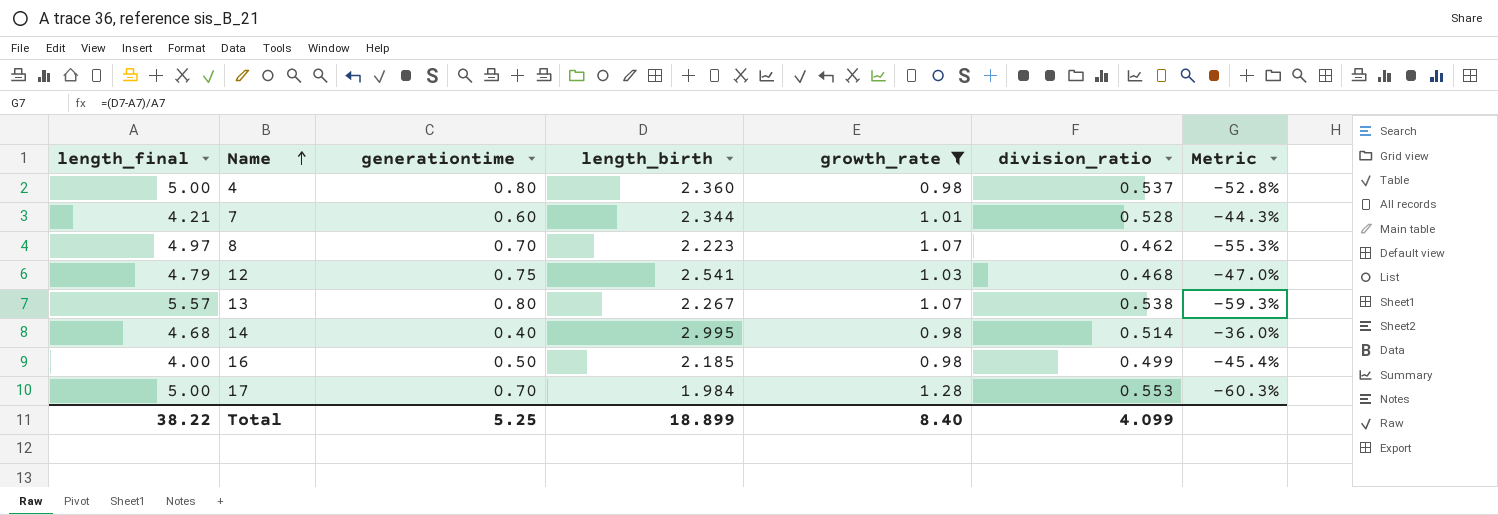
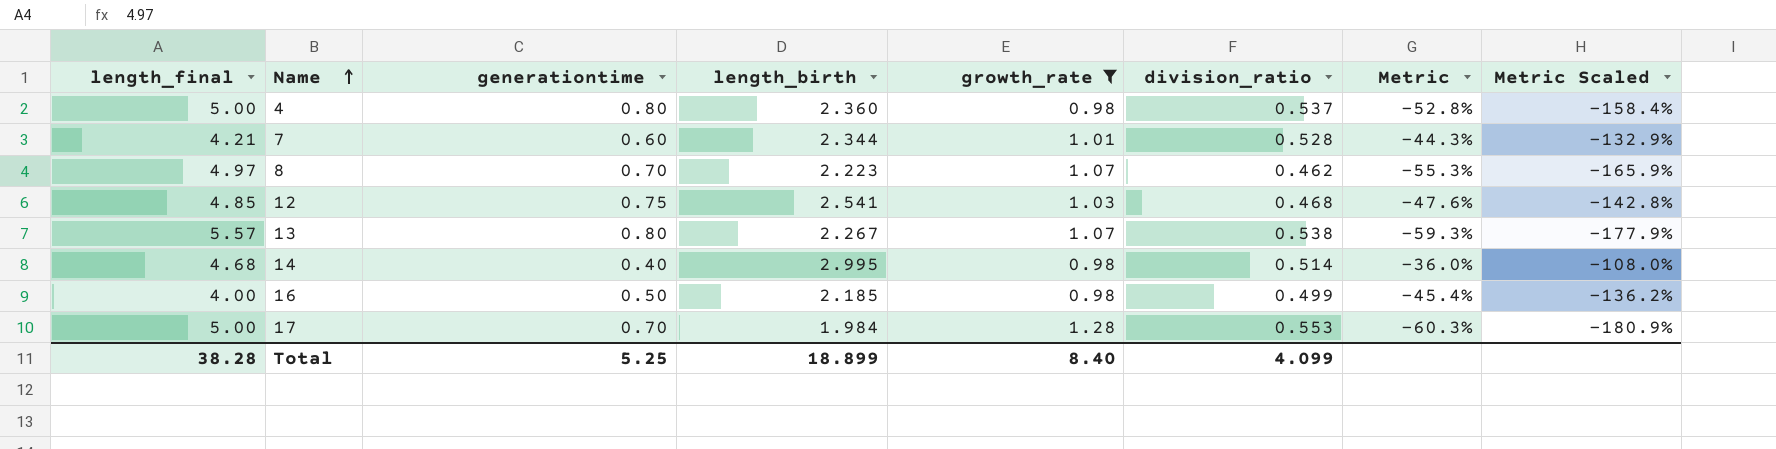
column Metric Scaled | formula: none -> [Metric] * 3
12 | length_final: 4.79 -> 4.85
12 | Metric: -47.0% -> -47.6%
Total | length_final: 38.22 -> 38.28

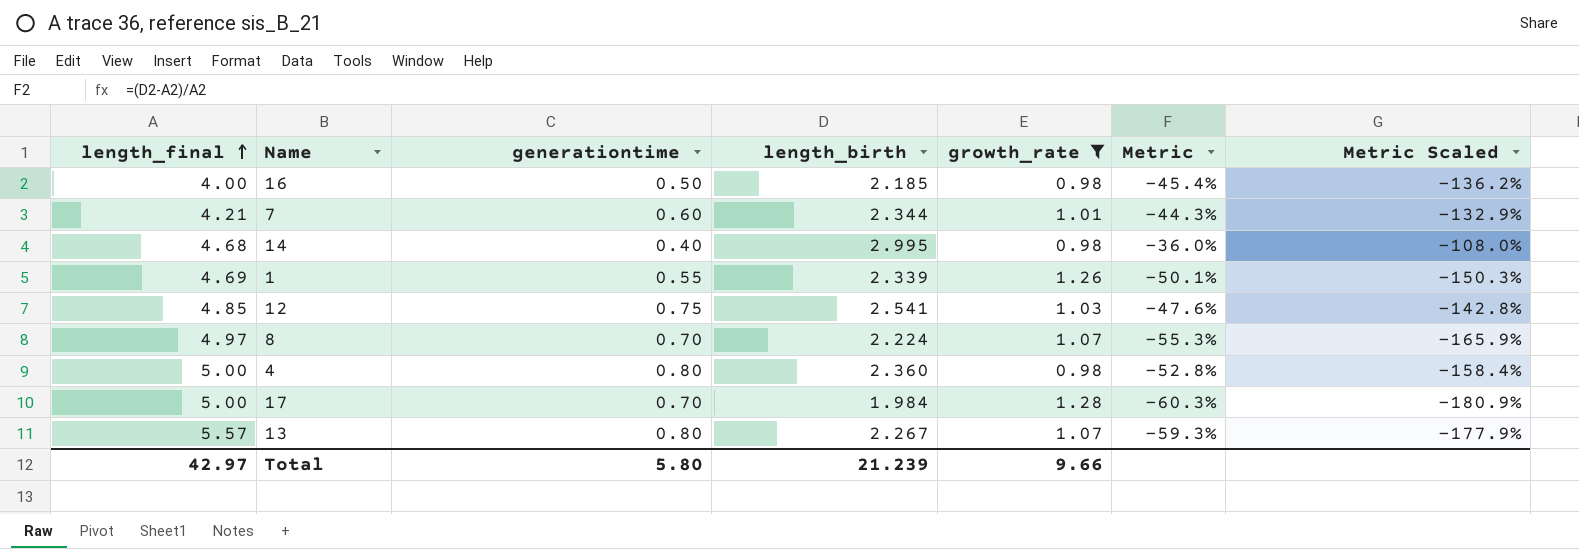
row order: Name ascending -> length_final ascending
column division_ratio | position: 6 -> none
row 1: none -> 4.69 | 0.55 | 2.339 | 1.26 | -50.1% | -150.3%
8 | length_birth: 2.223 -> 2.224
Total | length_final: 38.28 -> 42.97
Total | generationtime: 5.25 -> 5.80
Total | length_birth: 18.899 -> 21.239
Total | growth_rate: 8.40 -> 9.66

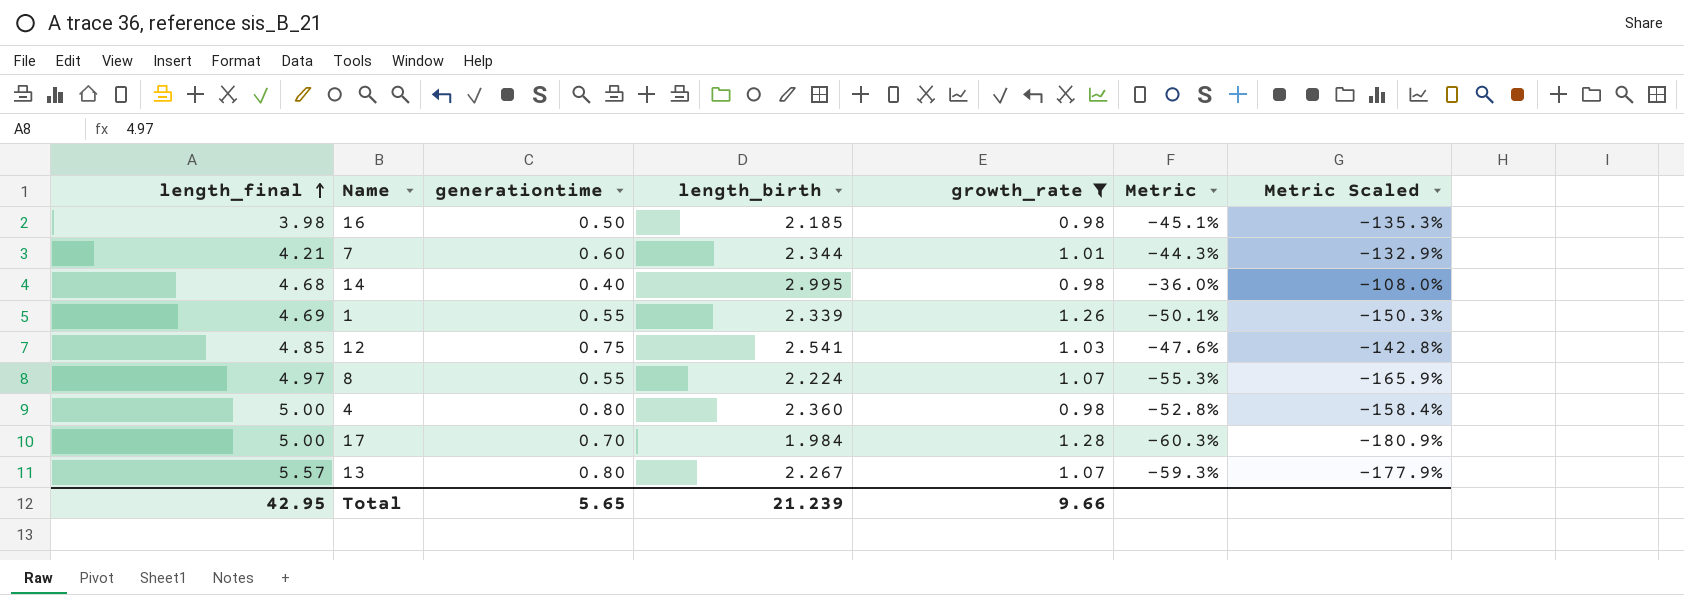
16 | length_final: 4.00 -> 3.98
16 | Metric: -45.4% -> -45.1%
16 | Metric Scaled: -136.2% -> -135.3%
8 | generationtime: 0.70 -> 0.55
Total | length_final: 42.97 -> 42.95
Total | generationtime: 5.80 -> 5.65

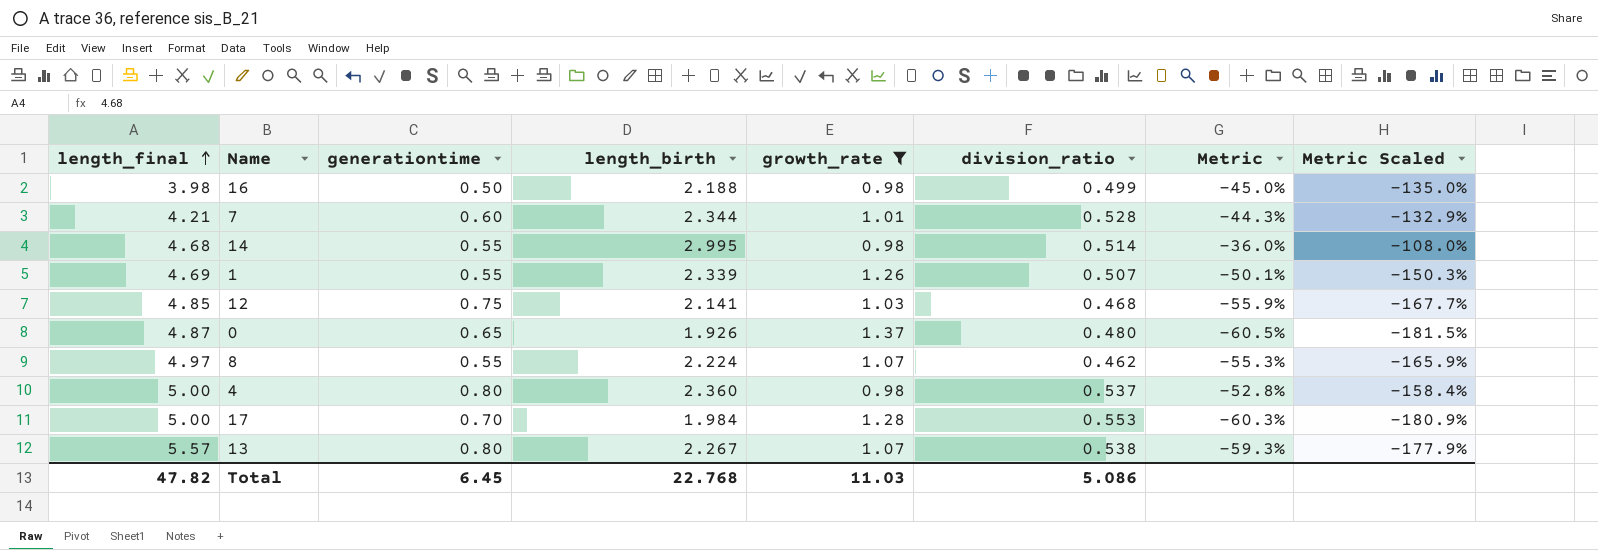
column division_ratio | position: none -> 6
16 | length_birth: 2.185 -> 2.188
16 | Metric: -45.1% -> -45.0%
16 | Metric Scaled: -135.3% -> -135.0%
14 | generationtime: 0.40 -> 0.55
12 | length_birth: 2.541 -> 2.141
12 | Metric: -47.6% -> -55.9%
12 | Metric Scaled: -142.8% -> -167.7%
row 0: none -> 4.87 | 0.65 | 1.926 | 1.37 | 0.480 | -60.5% | -181.5%
Total | length_final: 42.95 -> 47.82
Total | generationtime: 5.65 -> 6.45
Total | length_birth: 21.239 -> 22.768
Total | growth_rate: 9.66 -> 11.03

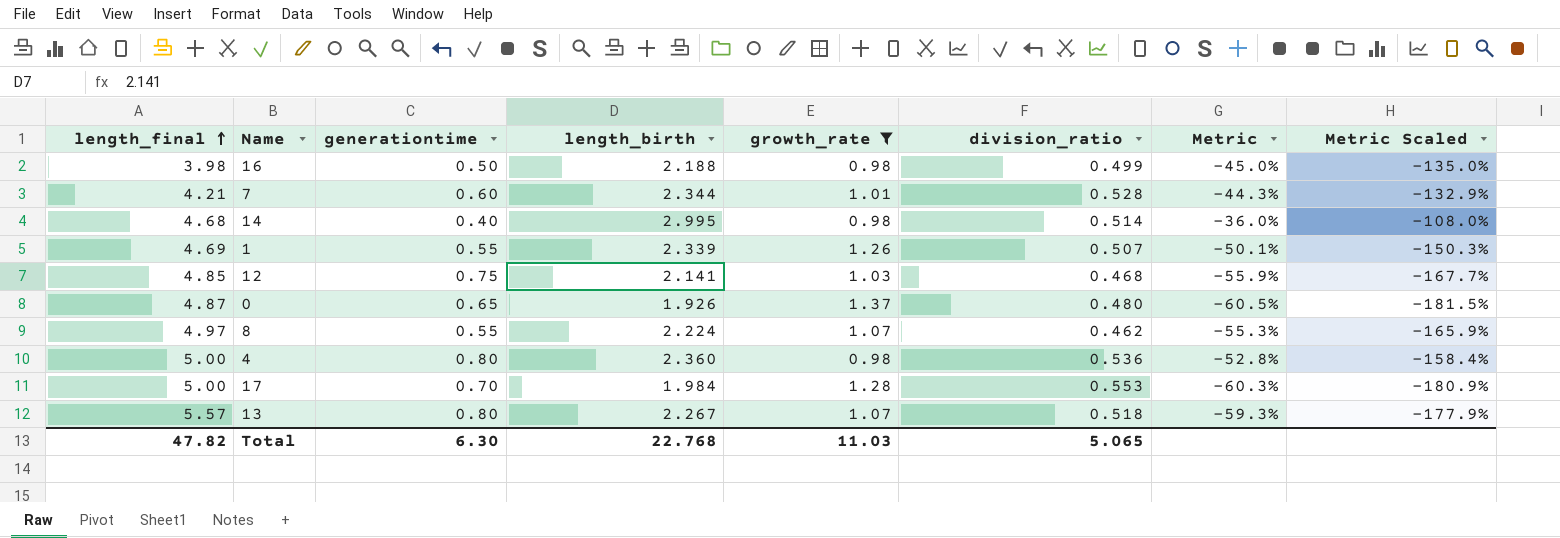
14 | generationtime: 0.55 -> 0.40
4 | division_ratio: 0.537 -> 0.536
13 | division_ratio: 0.538 -> 0.518
Total | generationtime: 6.45 -> 6.30
Total | division_ratio: 5.086 -> 5.065

